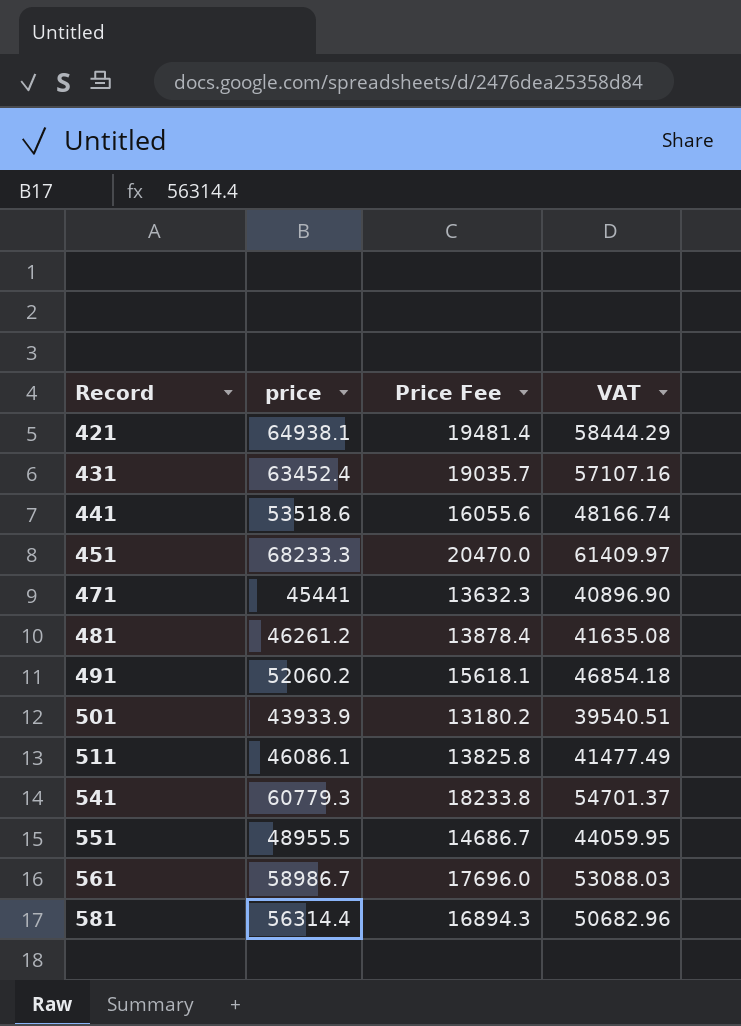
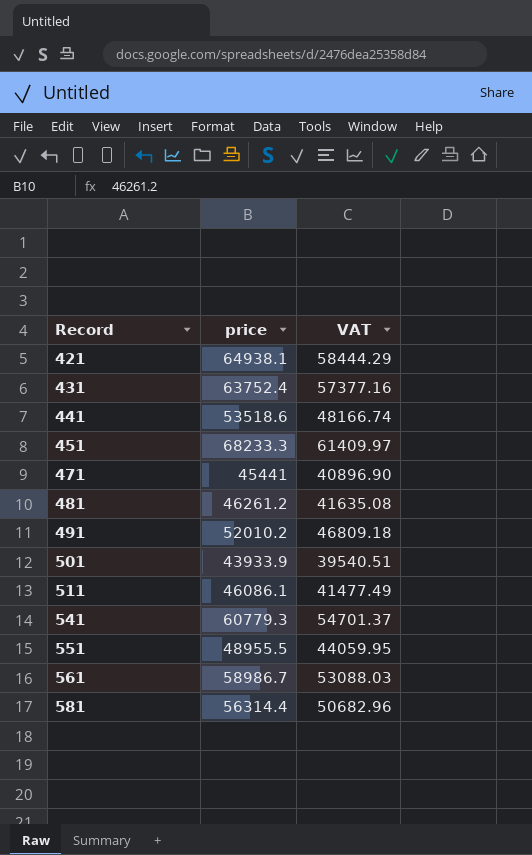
column Price Fee | formula: [price] * 0.3 -> none
431 | price: 63452.4 -> 63752.4
431 | VAT: 57107.16 -> 57377.16
491 | price: 52060.2 -> 52010.2
491 | VAT: 46854.18 -> 46809.18

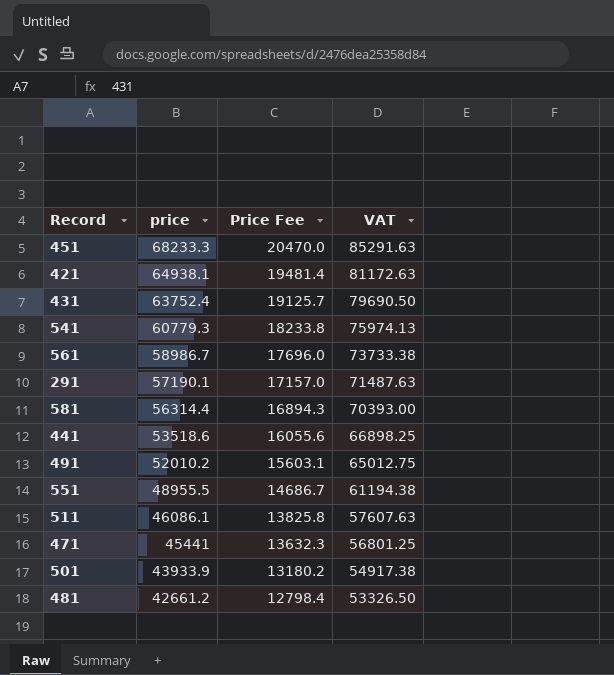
row order: Record ascending -> price descending
column Price Fee | formula: none -> [price] * 0.3
column VAT | formula: [price] * 0.9 -> [price] * 1.25
row 291: none -> 57190.1 | 17157.0 | 71487.63
481 | price: 46261.2 -> 42661.2

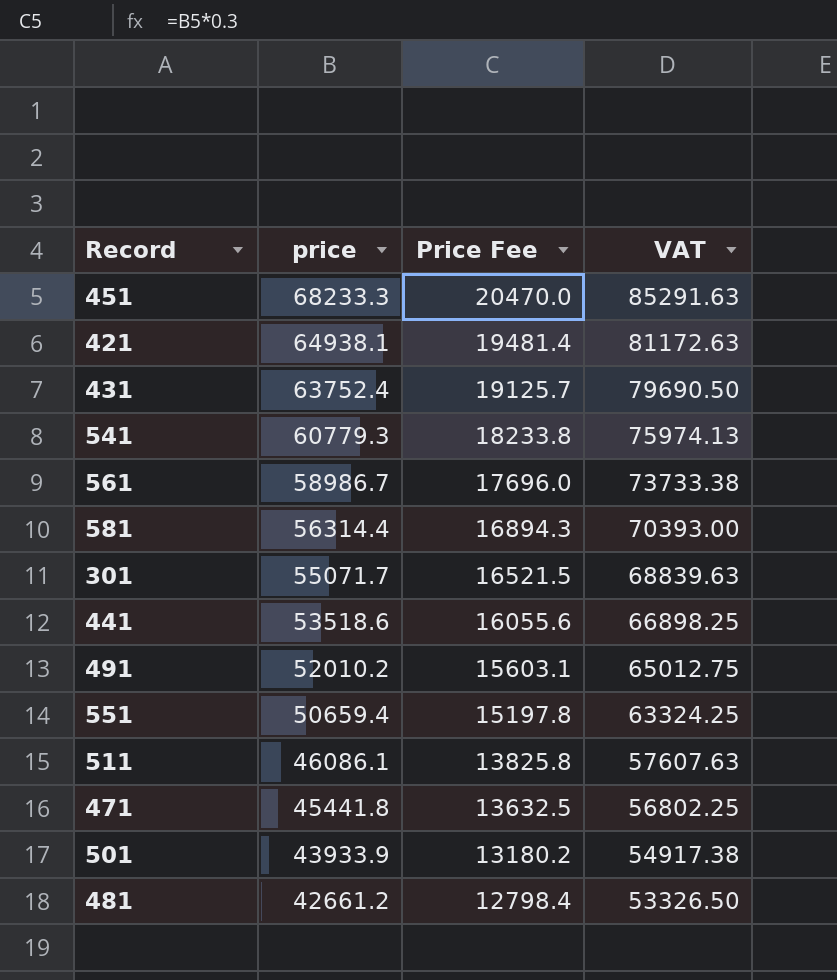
row 291: 57190.1 | 17157.0 | 71487.63 -> none
row 301: none -> 55071.7 | 16521.5 | 68839.63
551 | price: 48955.5 -> 50659.4
551 | Price Fee: 14686.7 -> 15197.8
551 | VAT: 61194.38 -> 63324.25
471 | price: 45441 -> 45441.8
471 | Price Fee: 13632.3 -> 13632.5
471 | VAT: 56801.25 -> 56802.25

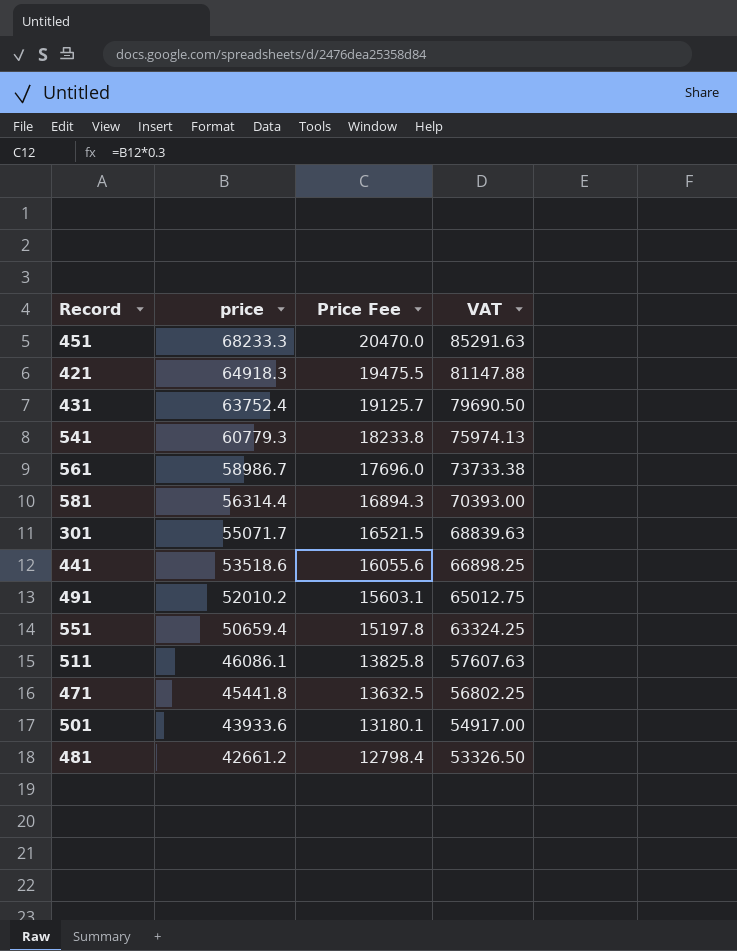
421 | price: 64938.1 -> 64918.3
421 | Price Fee: 19481.4 -> 19475.5
421 | VAT: 81172.63 -> 81147.88
501 | price: 43933.9 -> 43933.6
501 | Price Fee: 13180.2 -> 13180.1
501 | VAT: 54917.38 -> 54917.00

